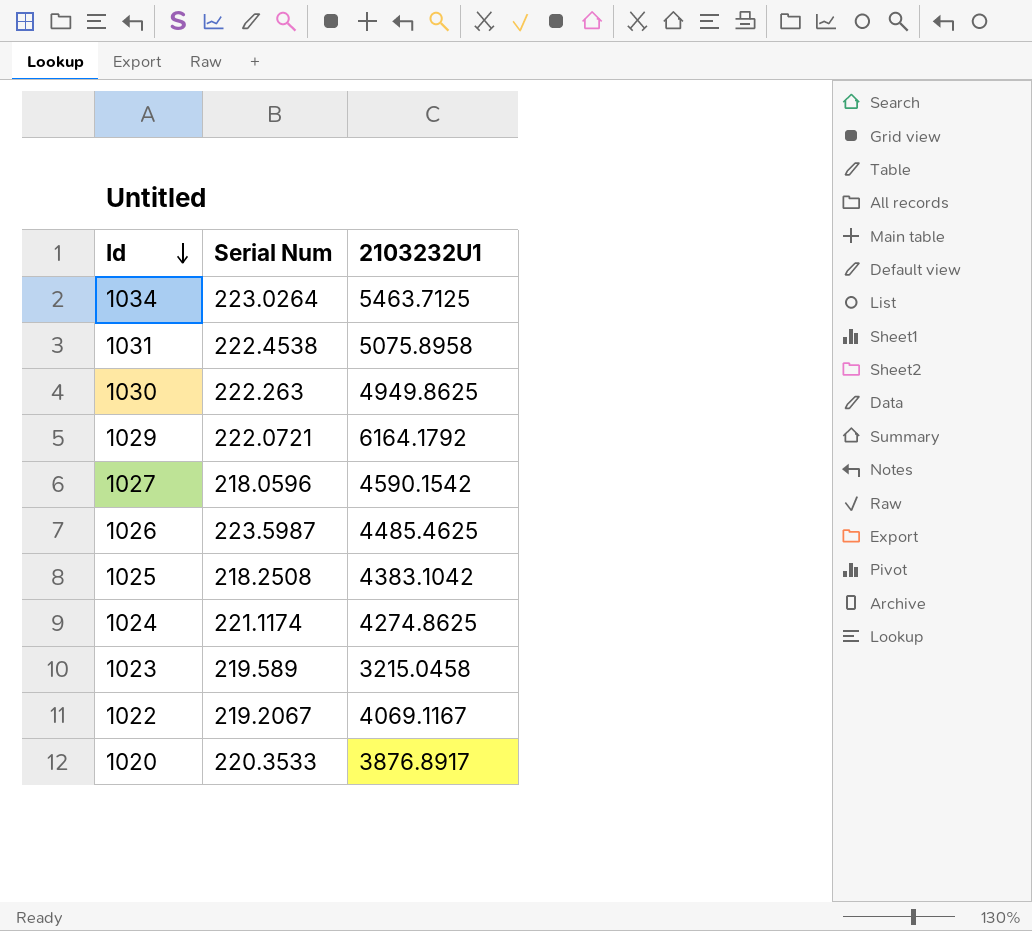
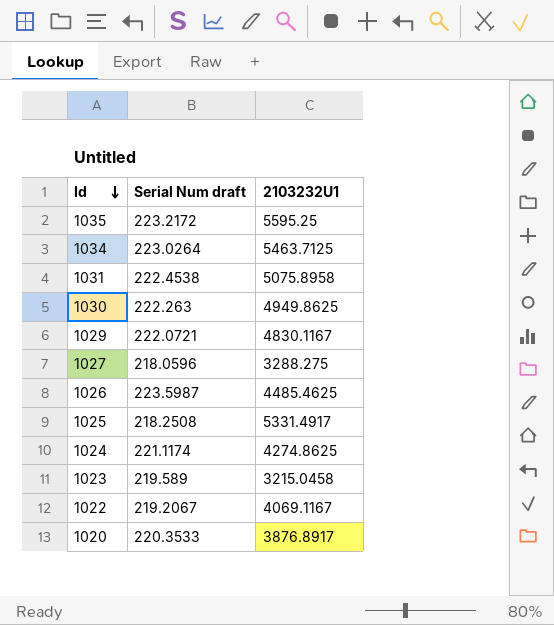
column name: Serial Num -> Serial Num draft
row 1035: none -> 223.2172 | 5595.25
1029 | 2103232U1: 6164.1792 -> 4830.1167
1027 | 2103232U1: 4590.1542 -> 3288.275
1025 | 2103232U1: 4383.1042 -> 5331.4917

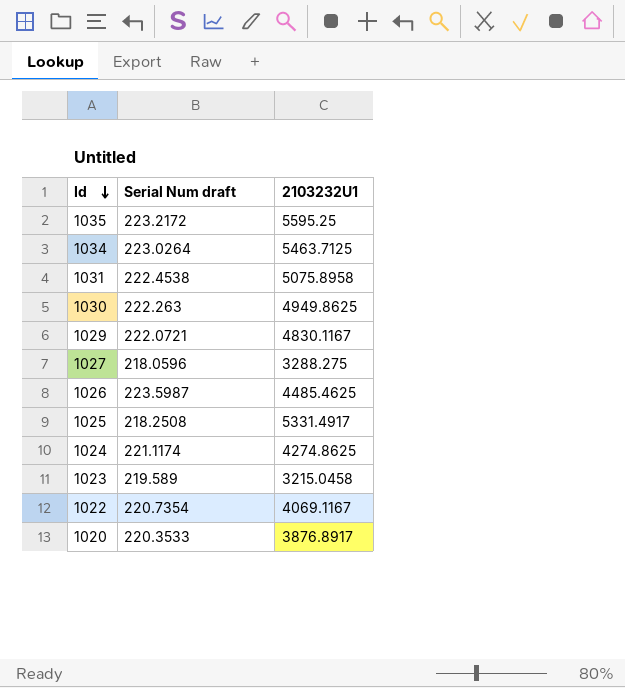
1022 | Serial Num draft: 219.2067 -> 220.7354

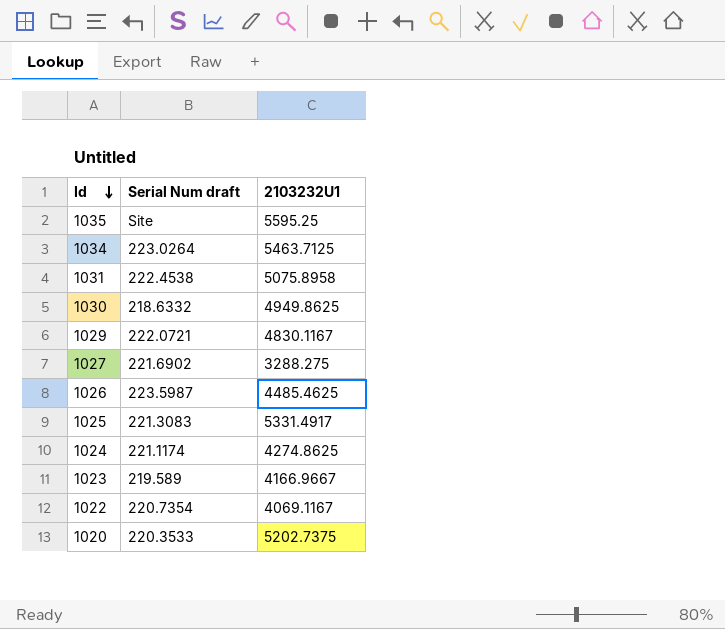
1035 | Serial Num draft: 223.2172 -> Site
1030 | Serial Num draft: 222.263 -> 218.6332
1027 | Serial Num draft: 218.0596 -> 221.6902
1025 | Serial Num draft: 218.2508 -> 221.3083
1023 | 2103232U1: 3215.0458 -> 4166.9667
1020 | 2103232U1: 3876.8917 -> 5202.7375

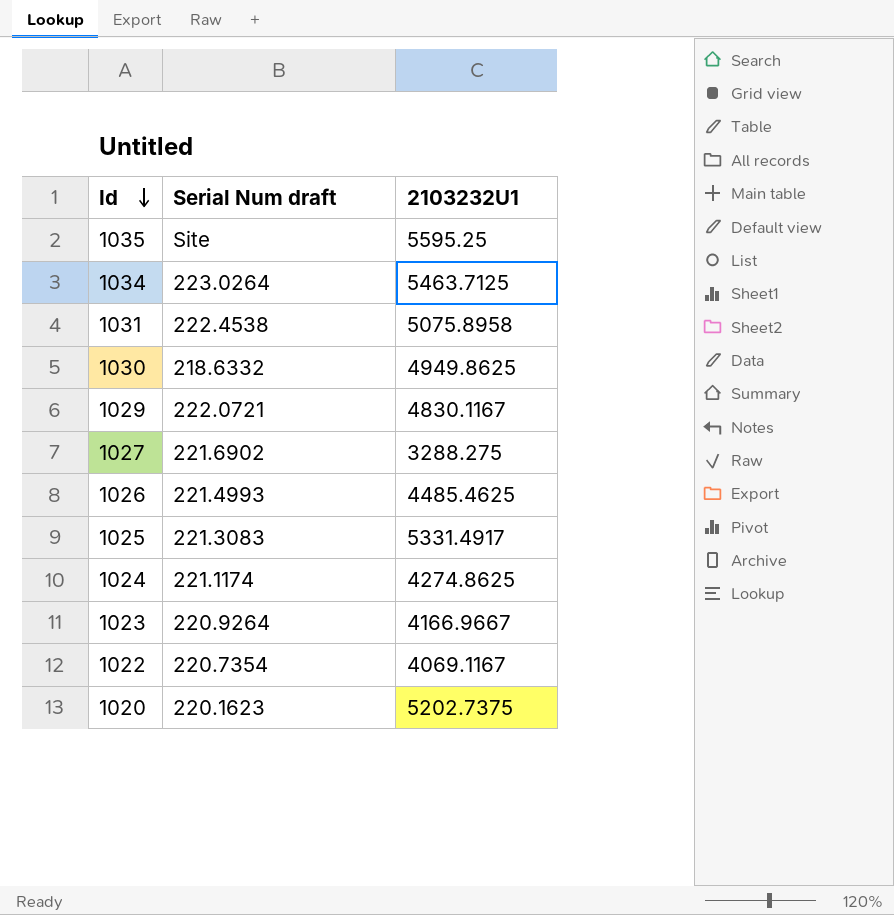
1026 | Serial Num draft: 223.5987 -> 221.4993
1023 | Serial Num draft: 219.589 -> 220.9264
1020 | Serial Num draft: 220.3533 -> 220.1623

